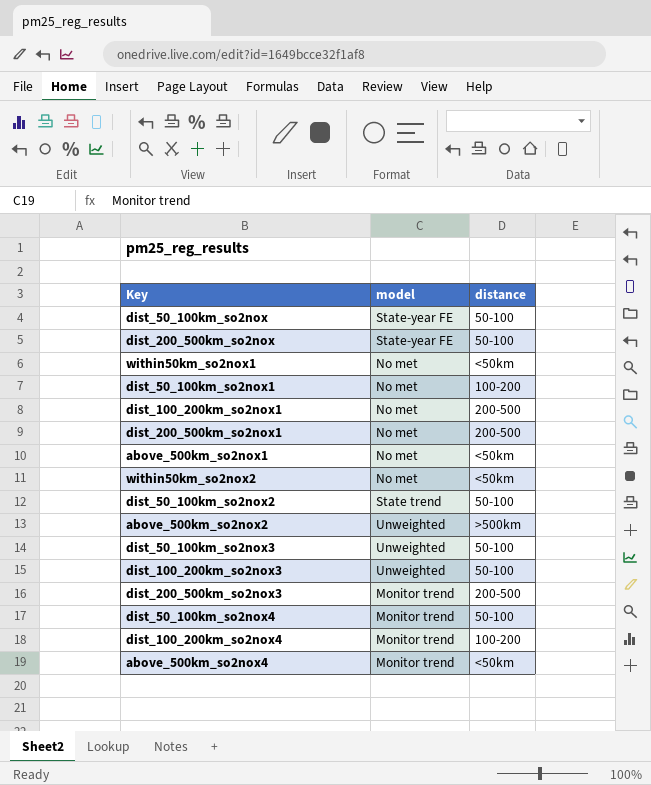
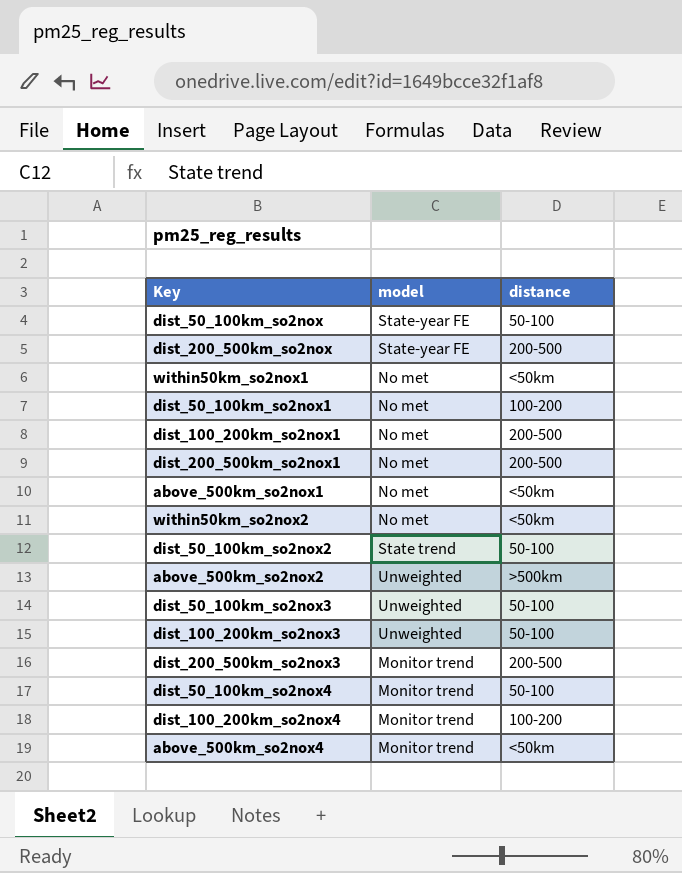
dist_200_500km_so2nox | distance: 50-100 -> 200-500

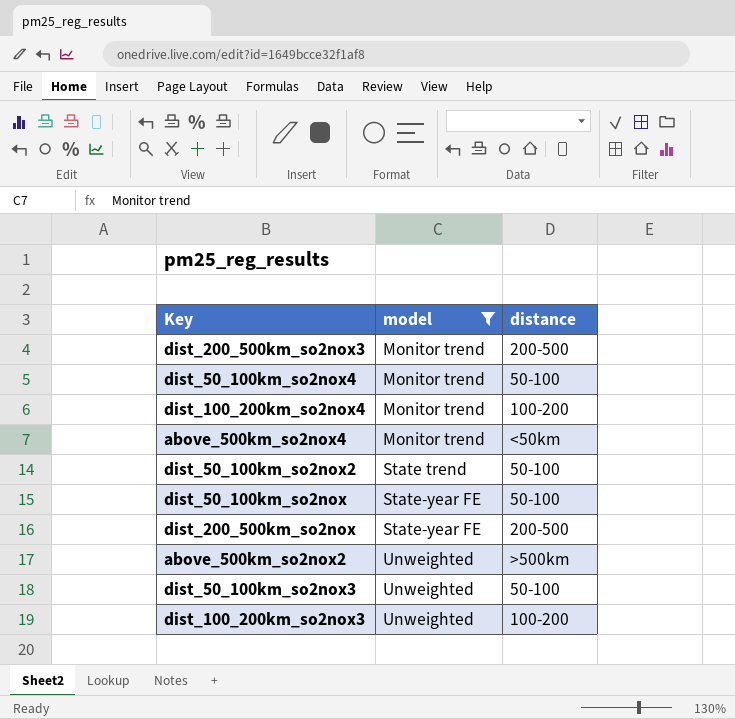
filter: none -> model != No met
row order: none -> model ascending
dist_100_200km_so2nox3 | distance: 50-100 -> 100-200

